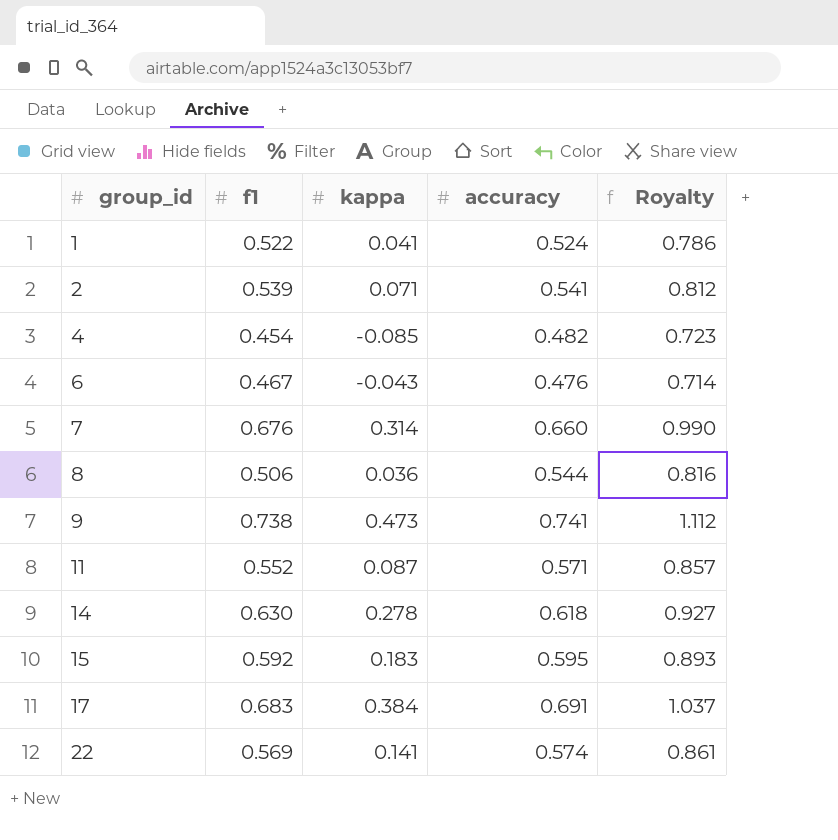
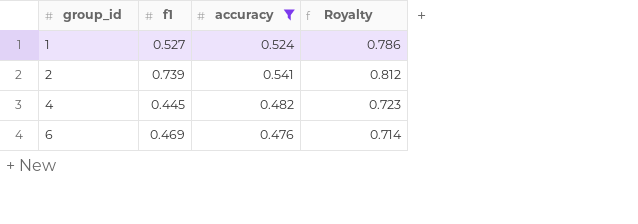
filter: none -> accuracy <= 0.541
column kappa | position: 3 -> none
1 | f1: 0.522 -> 0.527
2 | f1: 0.539 -> 0.739
4 | f1: 0.454 -> 0.445
6 | f1: 0.467 -> 0.469

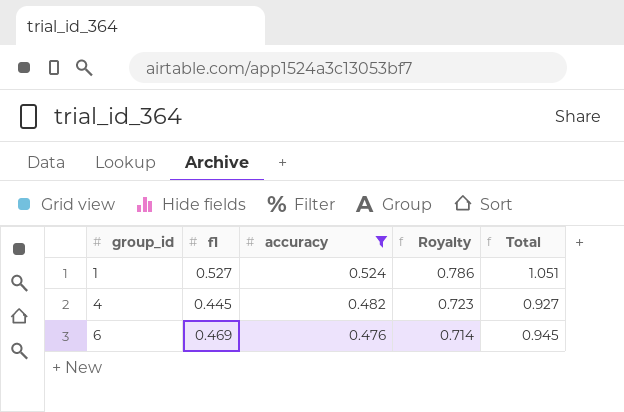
column Total | formula: none -> [f1] + [accuracy]
row 2: 0.739 | 0.541 | 0.812 -> none

